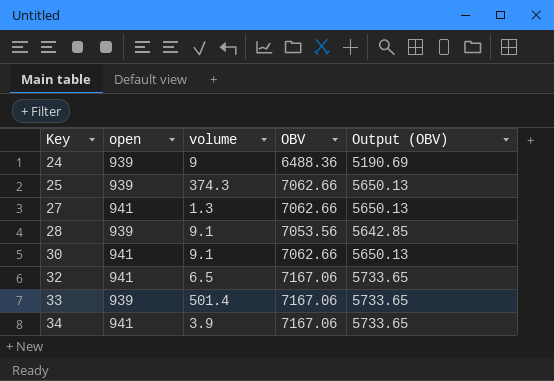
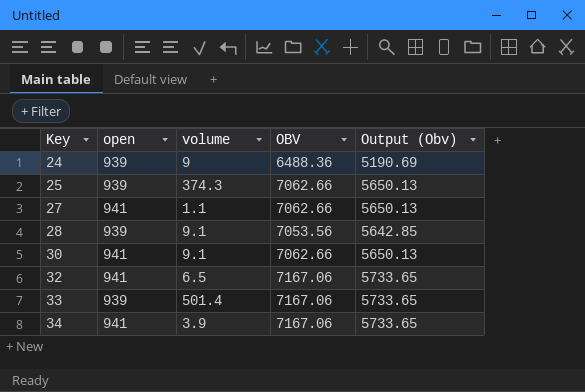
column name: Output (OBV) -> Output (Obv)
27 | volume: 1.3 -> 1.1

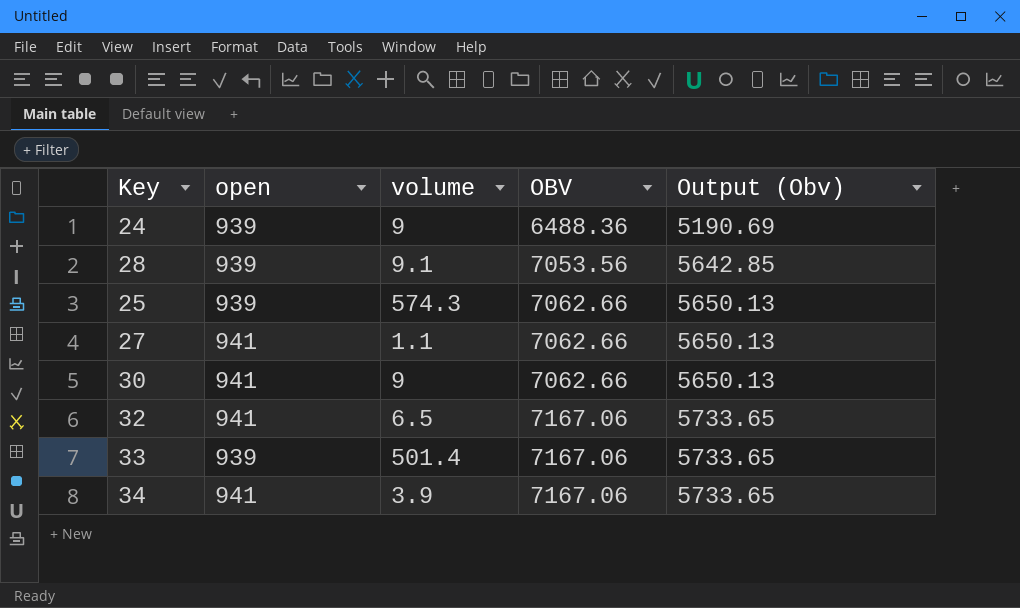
row order: Key ascending -> OBV ascending
25 | volume: 374.3 -> 574.3
30 | volume: 9.1 -> 9

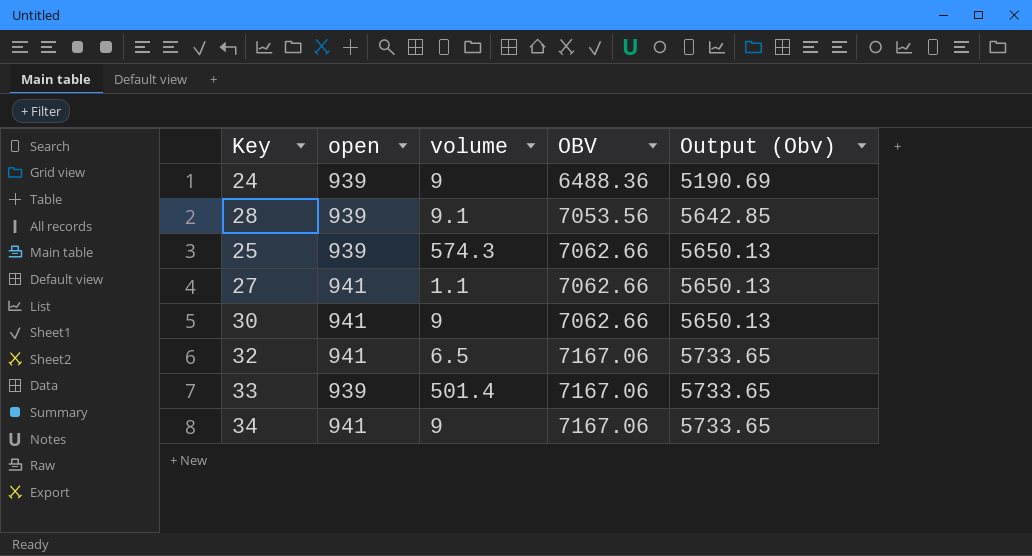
34 | volume: 3.9 -> 9

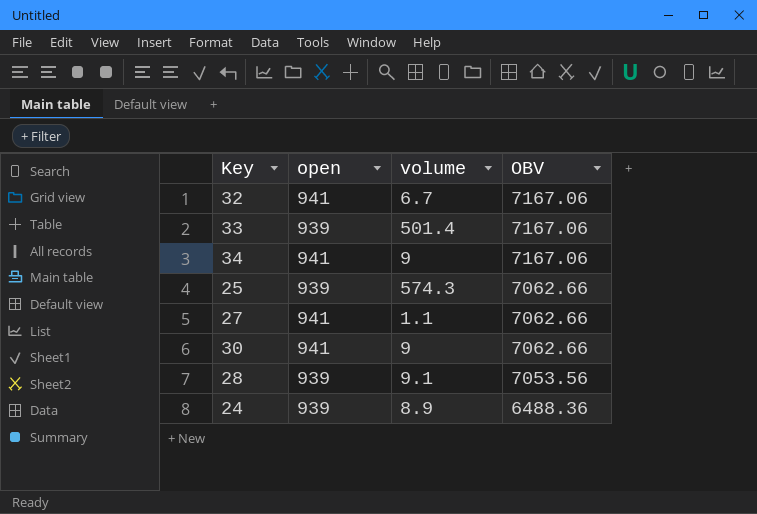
row order: OBV ascending -> OBV descending
column Output (Obv) | formula: [OBV] * 0.8 -> none
32 | volume: 6.5 -> 6.7
24 | volume: 9 -> 8.9

